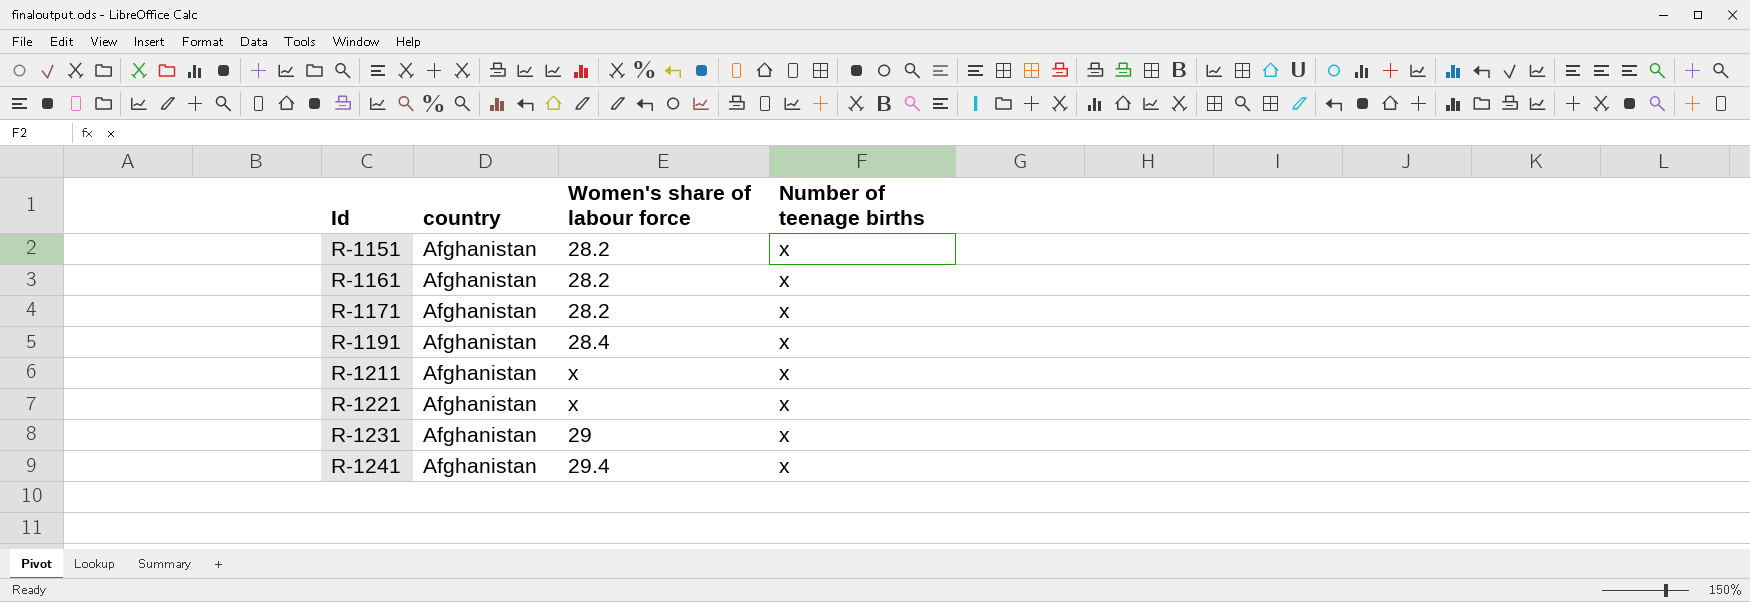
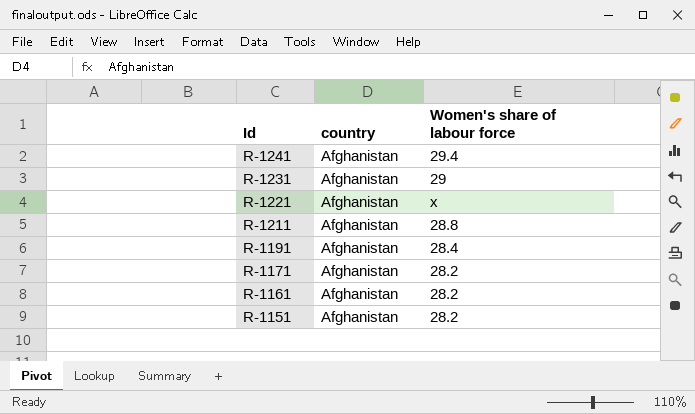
row order: Id ascending -> Id descending
column Number of teenage births | position: 4 -> none
R-1211 | Women's share of labour force: x -> 28.8

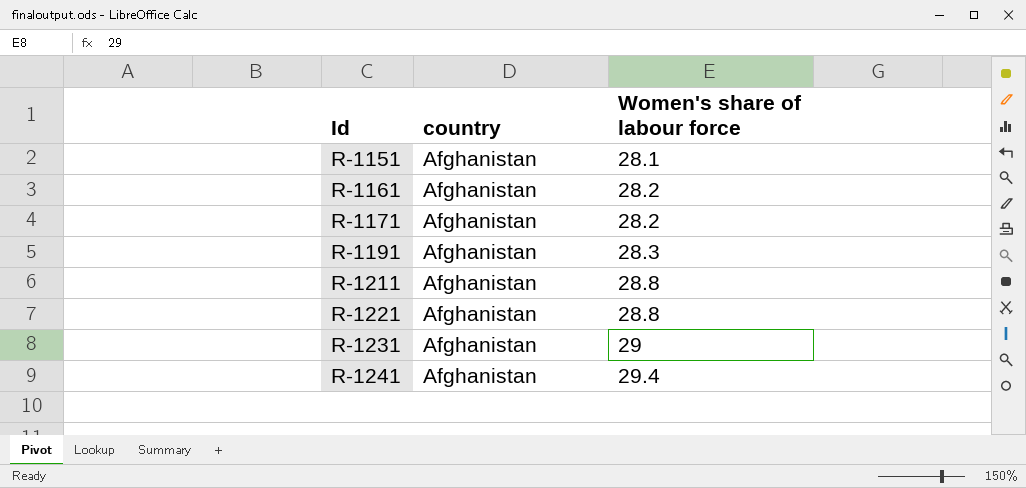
row order: Id descending -> Id ascending
R-1151 | Women's share of labour force: 28.2 -> 28.1
R-1191 | Women's share of labour force: 28.4 -> 28.3
R-1221 | Women's share of labour force: x -> 28.8

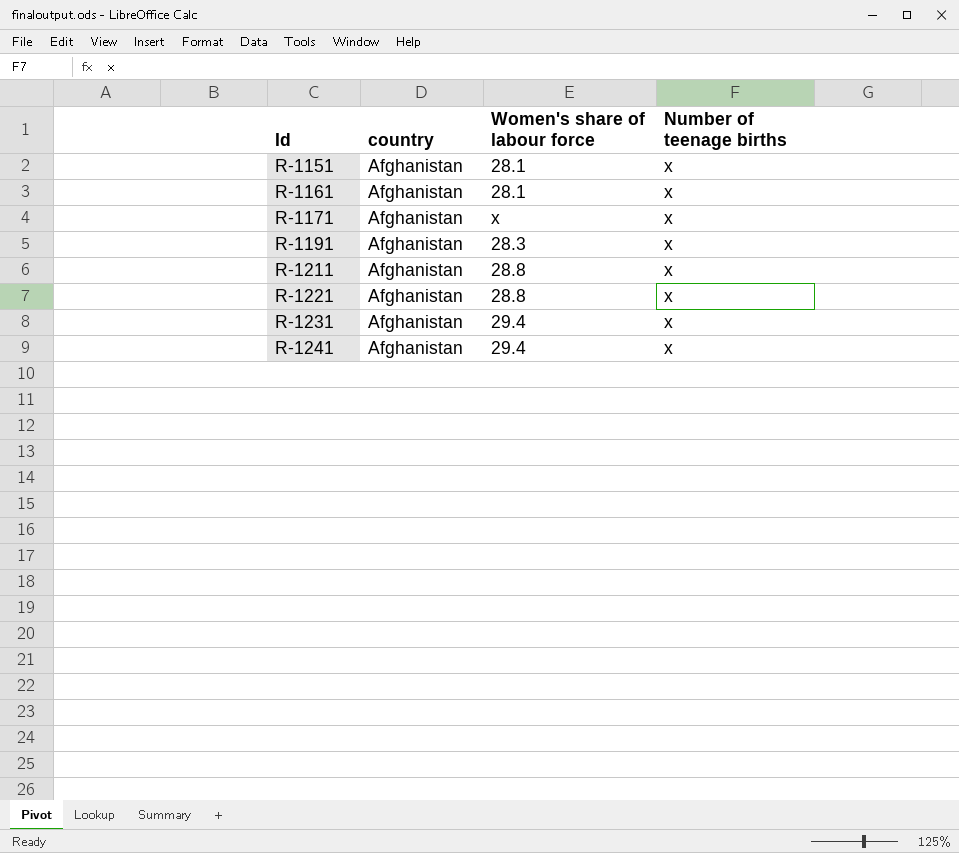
column Number of teenage births | position: none -> 4
R-1161 | Women's share of labour force: 28.2 -> 28.1
R-1171 | Women's share of labour force: 28.2 -> x
R-1231 | Women's share of labour force: 29 -> 29.4

